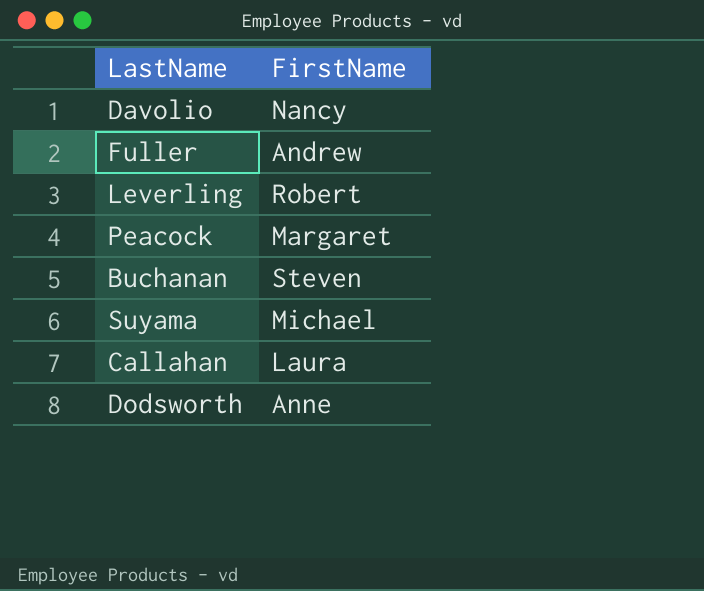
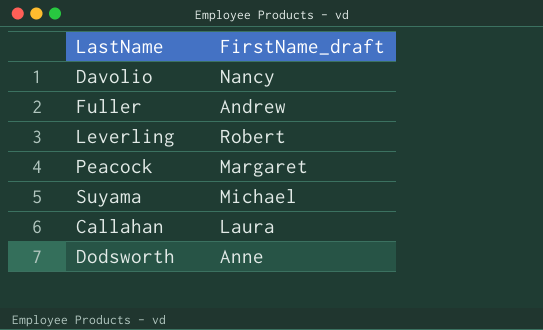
column name: FirstName -> FirstName_draft
row Buchanan: Steven -> none

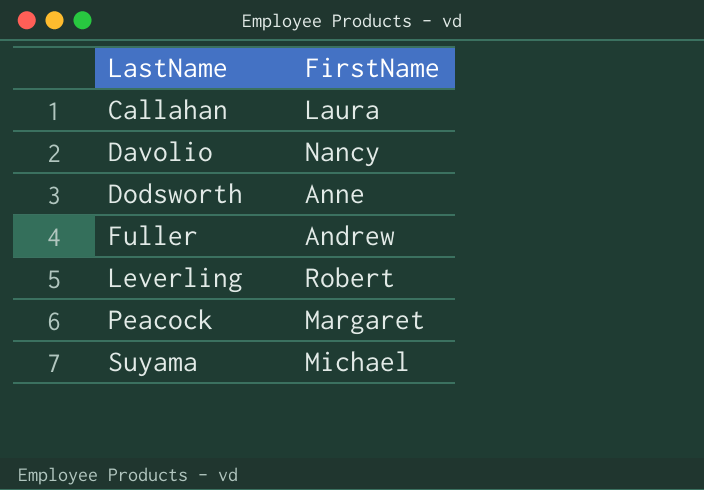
row order: none -> LastName ascending
column name: FirstName_draft -> FirstName

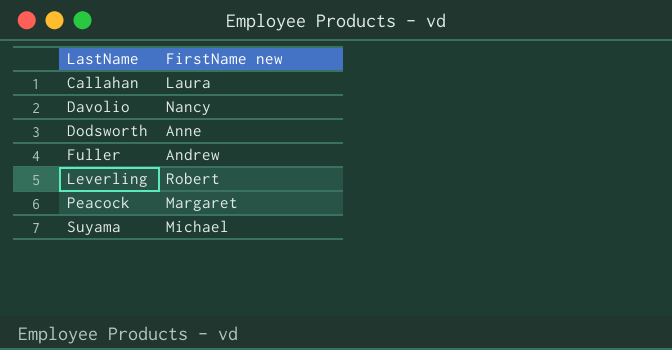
column name: FirstName -> FirstName new

